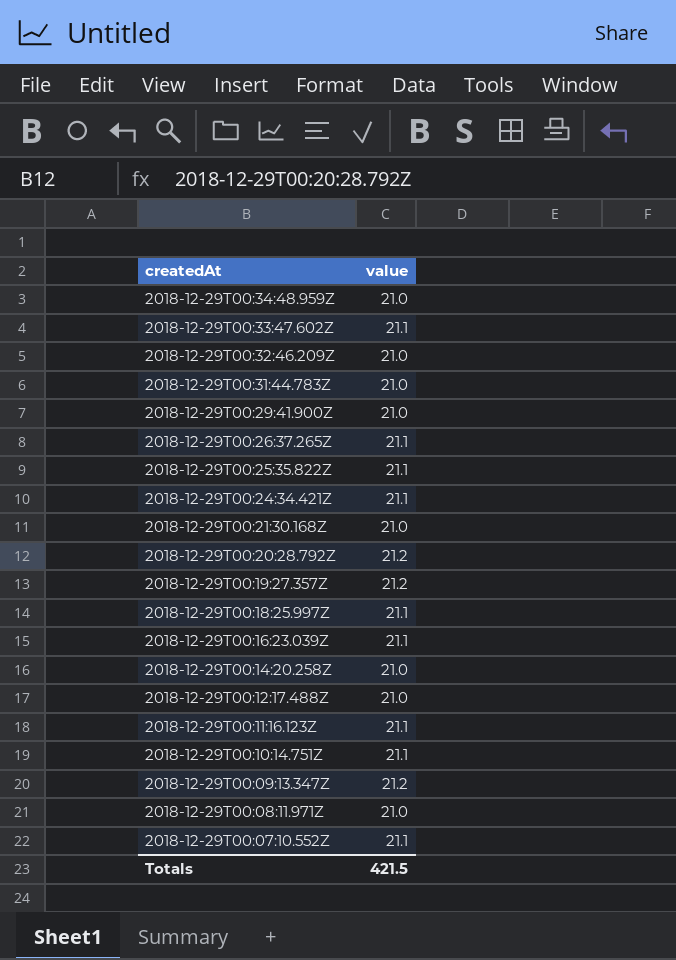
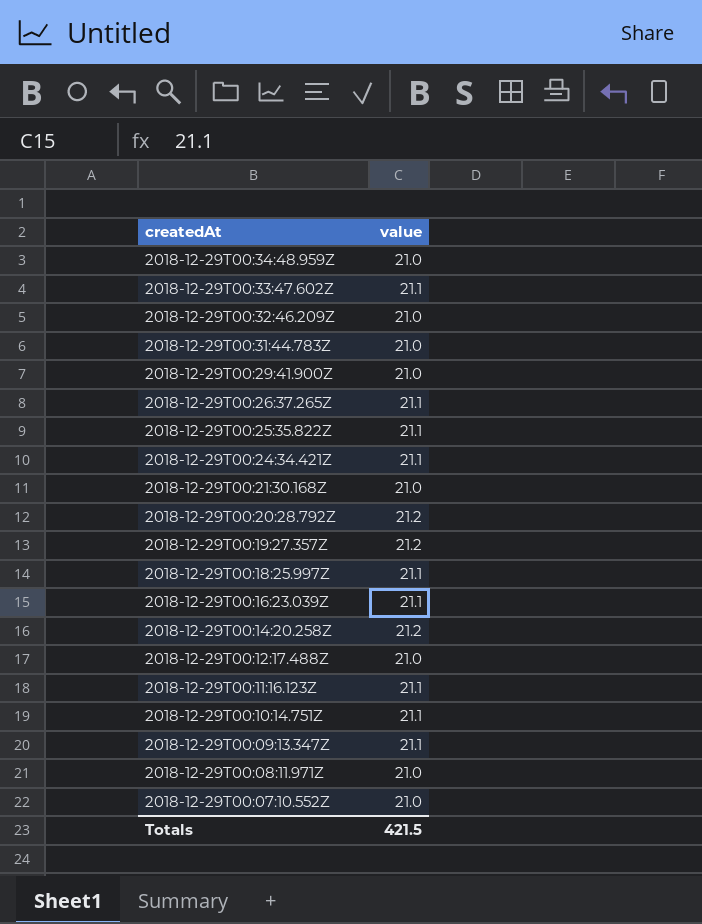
2018-12-29T00:14:20.258Z | value: 21.0 -> 21.2
2018-12-29T00:09:13.347Z | value: 21.2 -> 21.1
2018-12-29T00:07:10.552Z | value: 21.1 -> 21.0

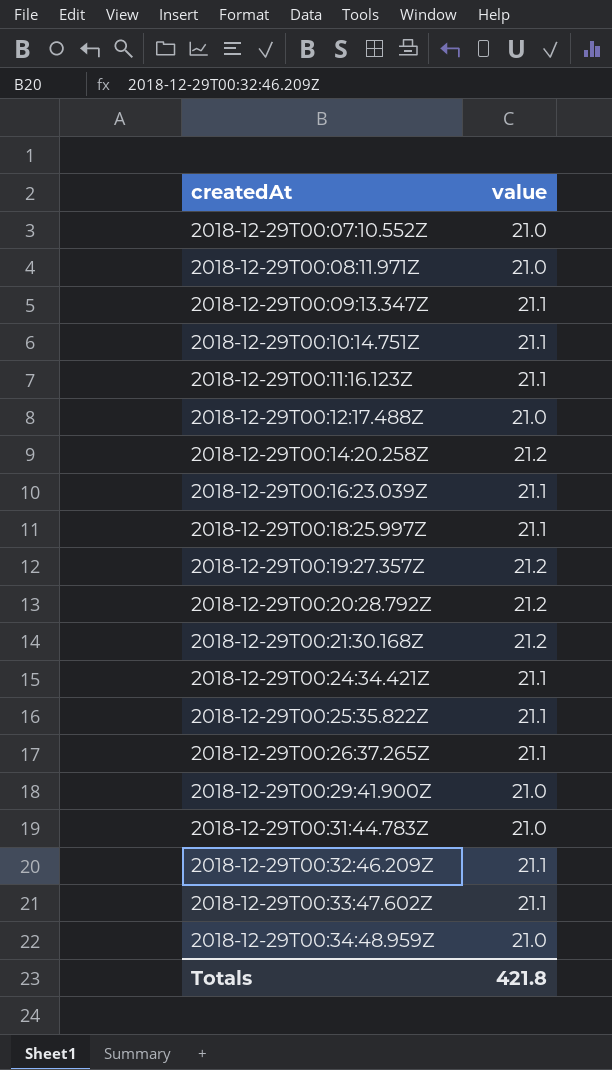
row order: createdAt descending -> createdAt ascending
2018-12-29T00:21:30.168Z | value: 21.0 -> 21.2
2018-12-29T00:32:46.209Z | value: 21.0 -> 21.1
Totals | value: 421.5 -> 421.8

